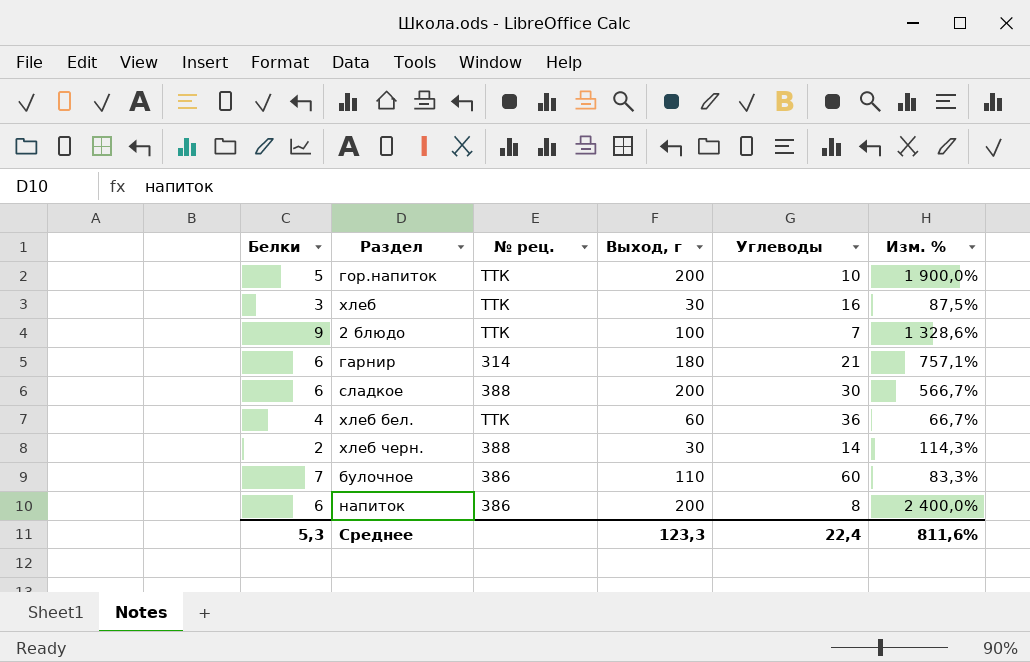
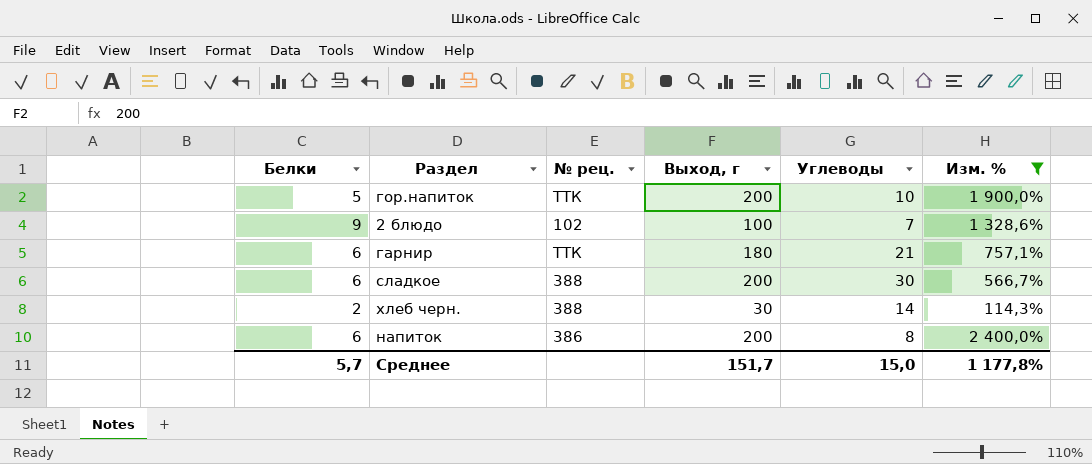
filter: none -> Изм. % >= 114,3%
2 блюдо | № рец.: ТТК -> 102
гарнир | № рец.: 314 -> ТТК
Среднее | Белки: 5,3 -> 5,7
Среднее | Выход, г: 123,3 -> 151,7
Среднее | Углеводы: 22,4 -> 15,0
Среднее | Изм. %: 811,6% -> 1 177,8%

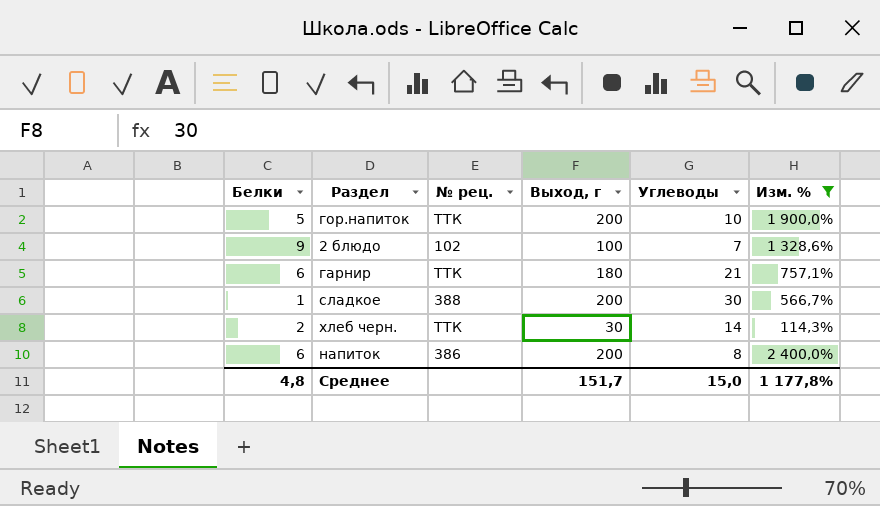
сладкое | Белки: 6 -> 1
хлеб черн. | № рец.: 388 -> ТТК
Среднее | Белки: 5,7 -> 4,8

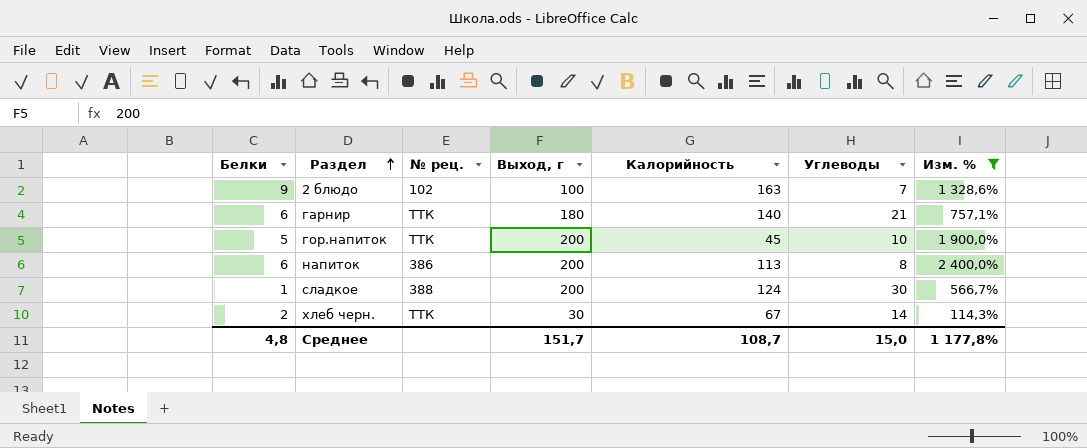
row order: none -> Раздел ascending
column Калорийность | position: none -> 5

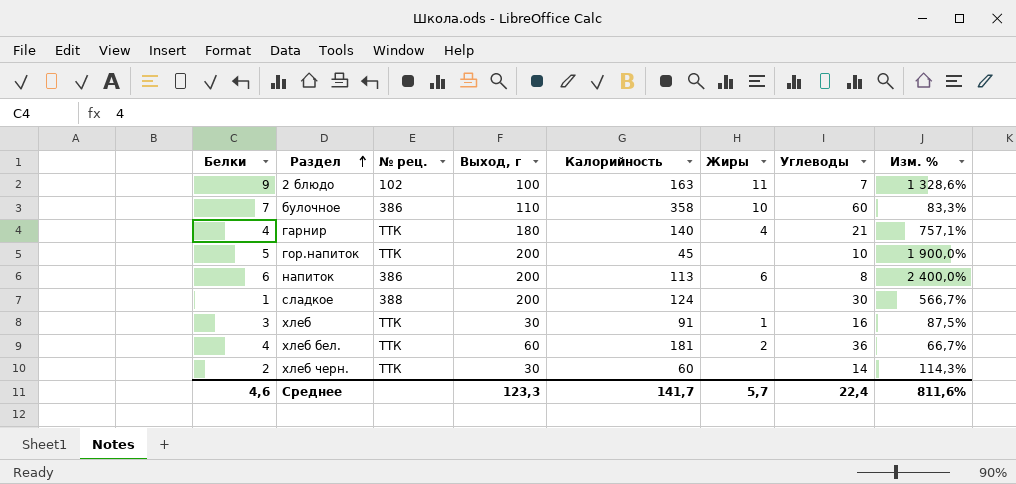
filter: Изм. % >= 114,3% -> none
column Жиры | position: none -> 6
гарнир | Белки: 6 -> 4
хлеб черн. | Калорийность: 67 -> 60
Среднее | Белки: 4,8 -> 4,6
Среднее | Выход, г: 151,7 -> 123,3
Среднее | Калорийность: 108,7 -> 141,7
Среднее | Углеводы: 15,0 -> 22,4
Среднее | Изм. %: 1 177,8% -> 811,6%

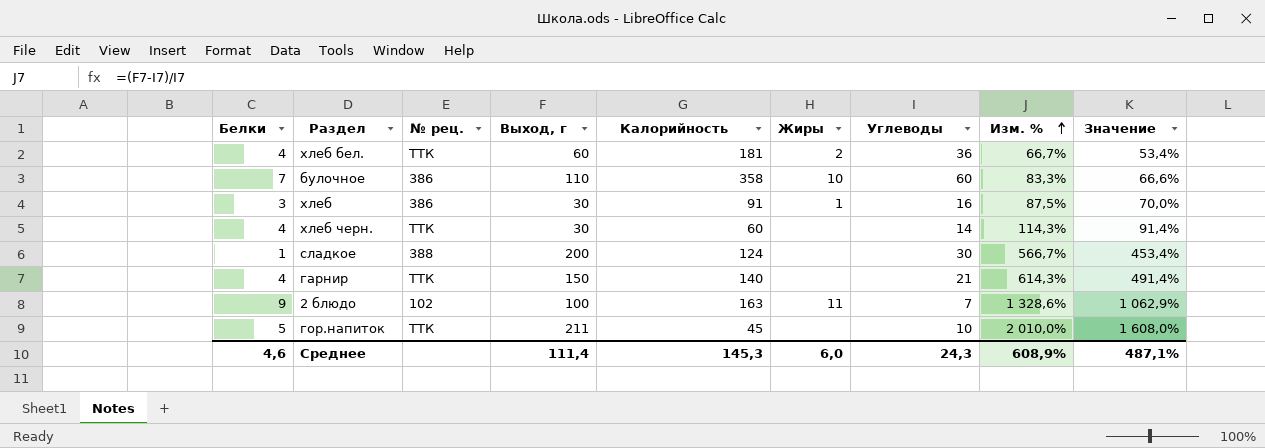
row order: Раздел ascending -> Изм. % ascending
column Значение | formula: none -> [Изм. %] * 0,8
row напиток: 6 | 386 | 200 | 113 | 6 | 8 | 2 400,0% -> none
хлеб | № рец.: ТТК -> 386
хлеб черн. | Белки: 2 -> 4
гарнир | Выход, г: 180 -> 150
гарнир | Жиры: 4 -> none
гарнир | Изм. %: 757,1% -> 614,3%
гор.напиток | Выход, г: 200 -> 211
гор.напиток | Изм. %: 1 900,0% -> 2 010,0%
Среднее | Выход, г: 123,3 -> 111,4
Среднее | Калорийность: 141,7 -> 145,3
Среднее | Жиры: 5,7 -> 6,0
Среднее | Углеводы: 22,4 -> 24,3
Среднее | Изм. %: 811,6% -> 608,9%

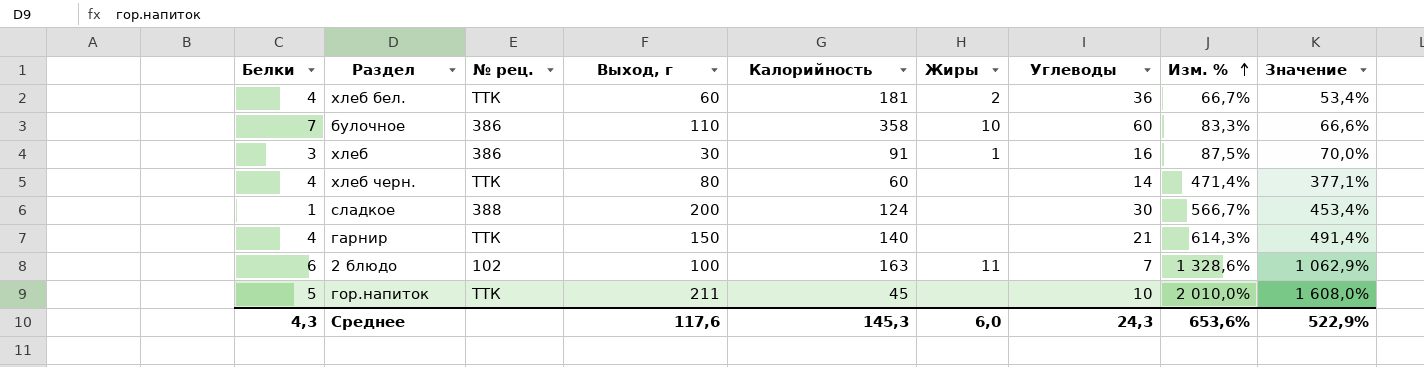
хлеб черн. | Выход, г: 30 -> 80
хлеб черн. | Изм. %: 114,3% -> 471,4%
хлеб черн. | Значение: 91,4% -> 377,1%
2 блюдо | Белки: 9 -> 6
Среднее | Белки: 4,6 -> 4,3
Среднее | Выход, г: 111,4 -> 117,6
Среднее | Изм. %: 608,9% -> 653,6%
Среднее | Значение: 487,1% -> 522,9%

